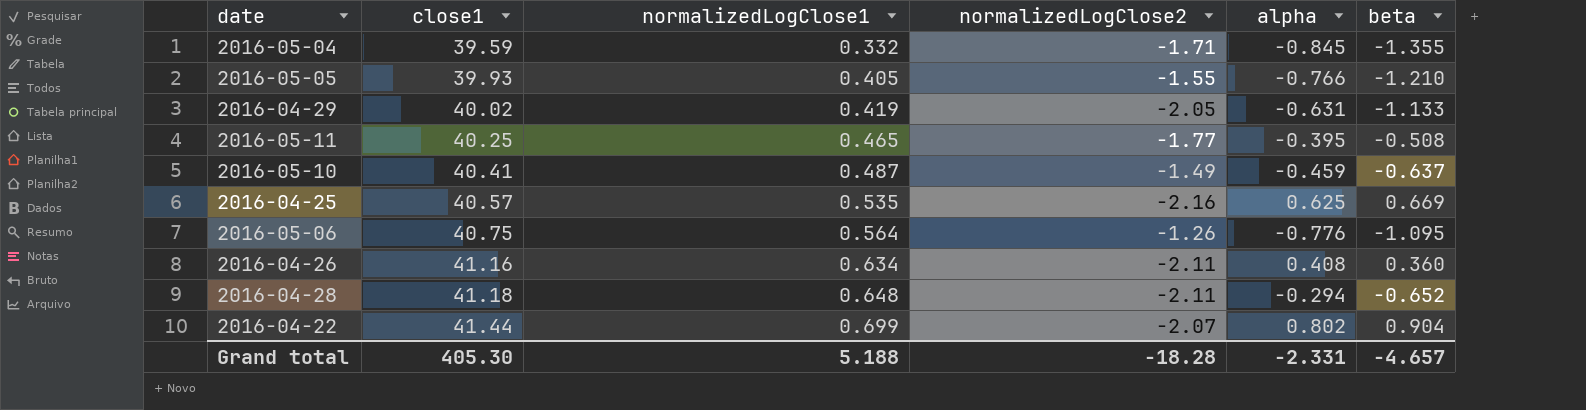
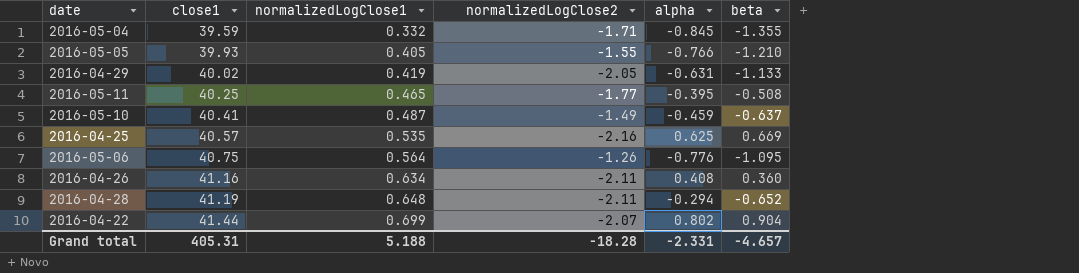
2016-04-28 | close1: 41.18 -> 41.19
Grand total | close1: 405.30 -> 405.31

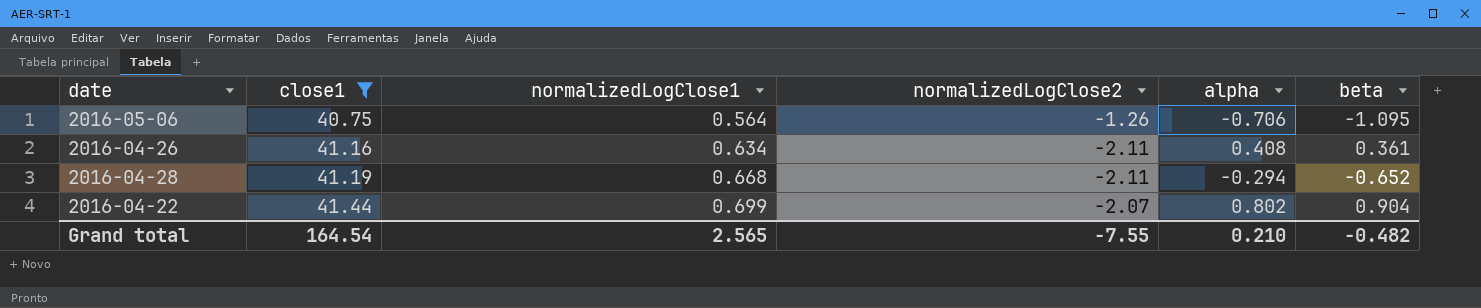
filter: none -> close1 >= 40.75
2016-05-06 | alpha: -0.776 -> -0.706
2016-04-26 | beta: 0.360 -> 0.361
2016-04-28 | normalizedLogClose1: 0.648 -> 0.668
Grand total | close1: 405.31 -> 164.54
Grand total | normalizedLogClose1: 5.188 -> 2.565
Grand total | normalizedLogClose2: -18.28 -> -7.55
Grand total | alpha: -2.331 -> 0.210
Grand total | beta: -4.657 -> -0.482

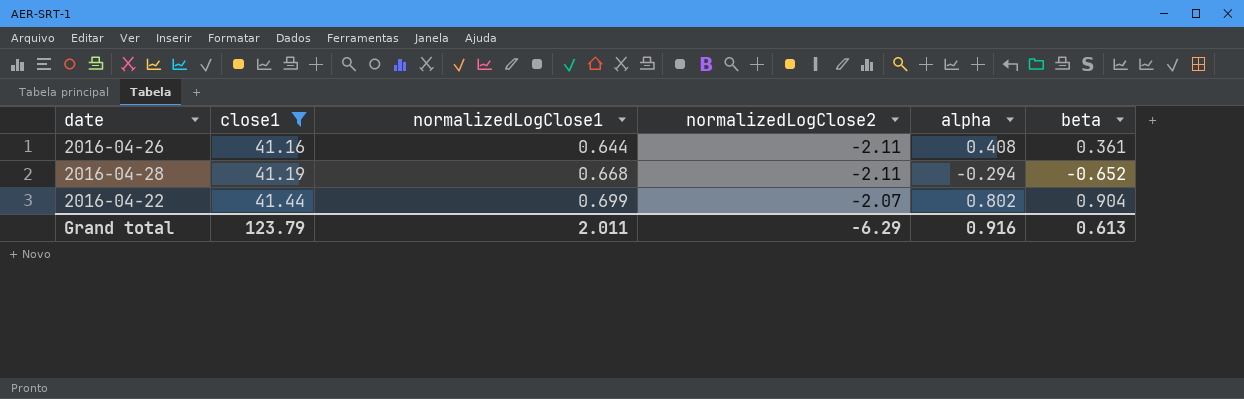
row 2016-05-06: 40.75 | 0.564 | -1.26 | -0.706 | -1.095 -> none
2016-04-26 | normalizedLogClose1: 0.634 -> 0.644
Grand total | close1: 164.54 -> 123.79
Grand total | normalizedLogClose1: 2.565 -> 2.011
Grand total | normalizedLogClose2: -7.55 -> -6.29
Grand total | alpha: 0.210 -> 0.916
Grand total | beta: -0.482 -> 0.613

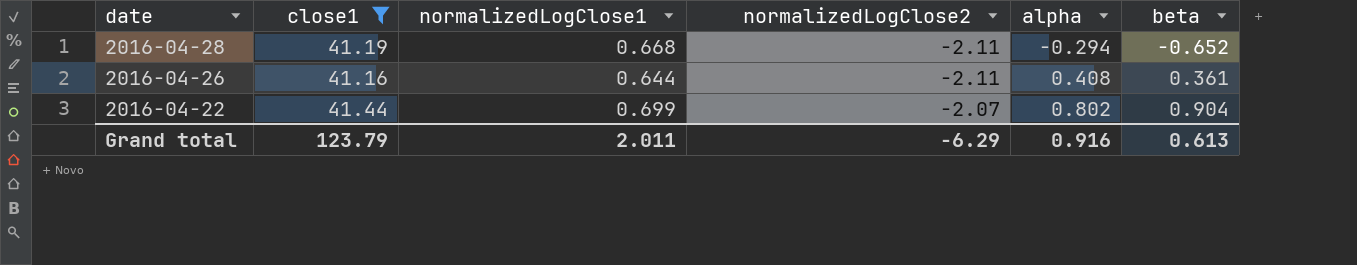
row order: close1 ascending -> date descending

